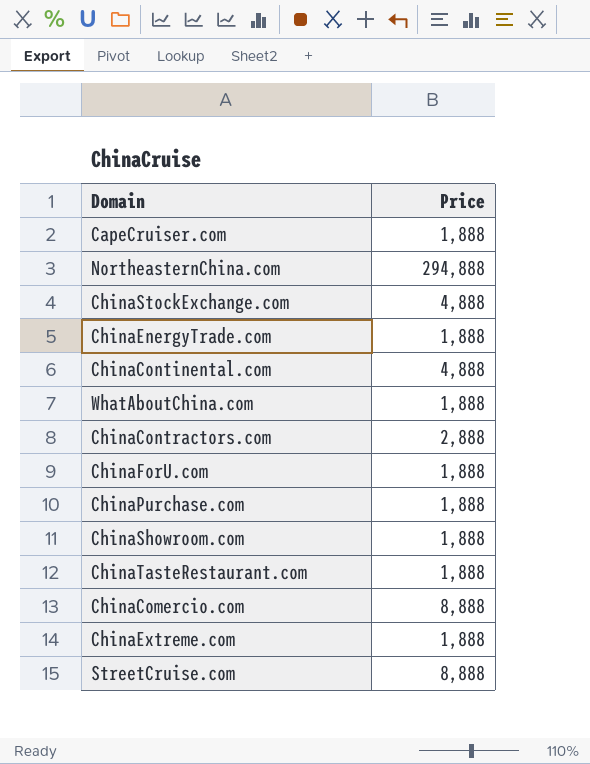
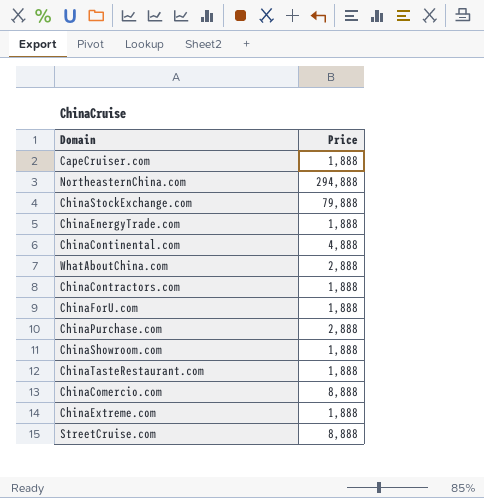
ChinaStockExchange.com | Price: 4,888 -> 79,888
WhatAboutChina.com | Price: 1,888 -> 2,888
ChinaContractors.com | Price: 2,888 -> 1,888
ChinaPurchase.com | Price: 1,888 -> 2,888

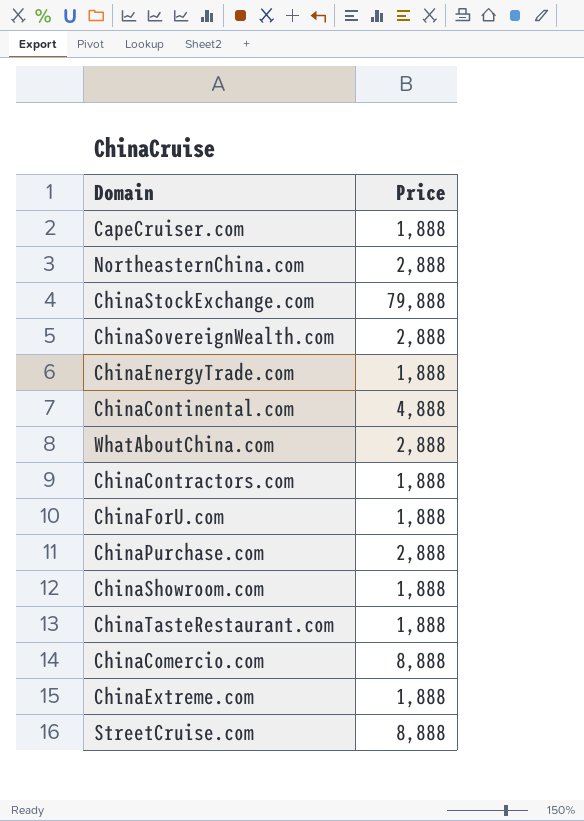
NortheasternChina.com | Price: 294,888 -> 2,888
row ChinaSovereignWealth.com: none -> 2,888

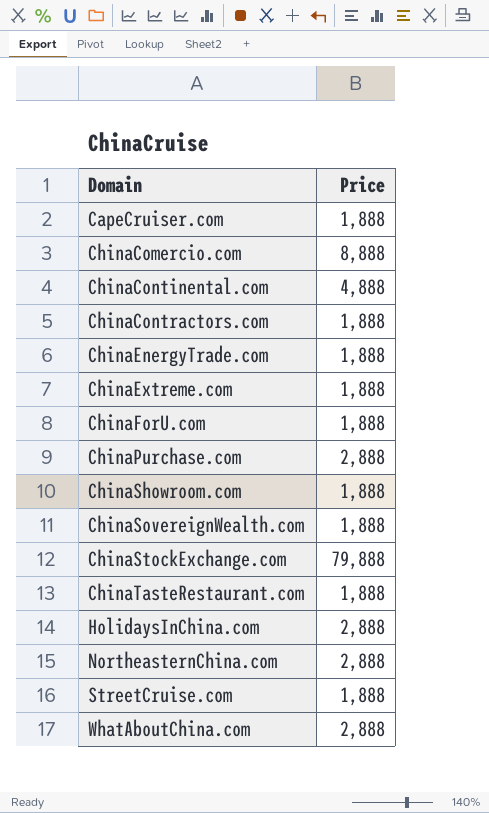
row order: none -> Domain ascending
ChinaSovereignWealth.com | Price: 2,888 -> 1,888
row HolidaysInChina.com: none -> 2,888
StreetCruise.com | Price: 8,888 -> 1,888

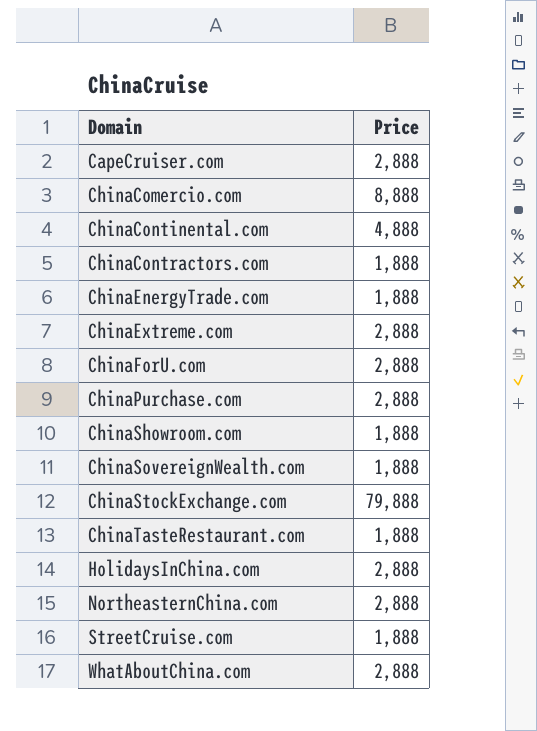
CapeCruiser.com | Price: 1,888 -> 2,888
ChinaExtreme.com | Price: 1,888 -> 2,888
ChinaForU.com | Price: 1,888 -> 2,888

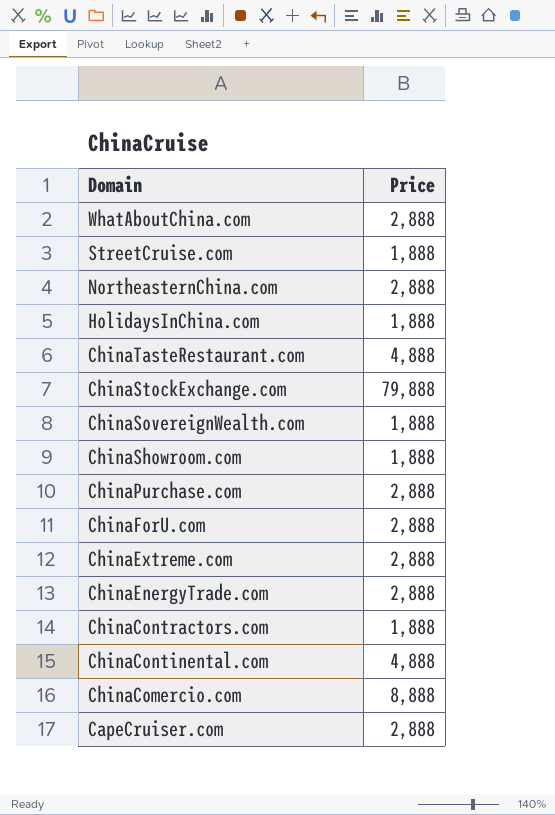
row order: Domain ascending -> Domain descending
HolidaysInChina.com | Price: 2,888 -> 1,888
ChinaTasteRestaurant.com | Price: 1,888 -> 4,888
ChinaEnergyTrade.com | Price: 1,888 -> 2,888

